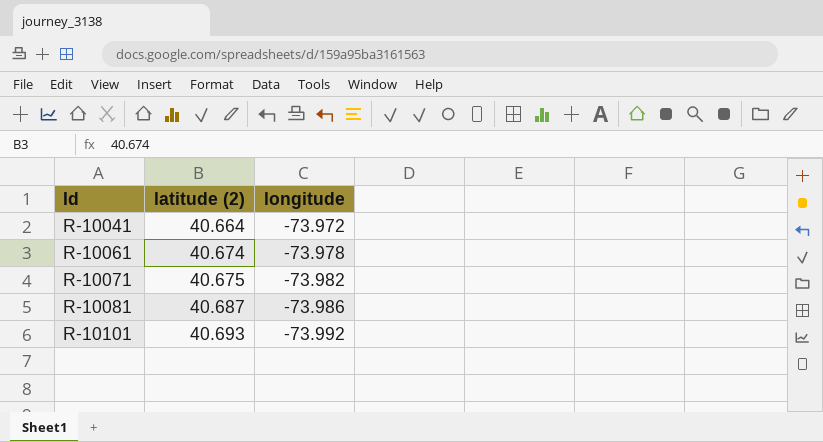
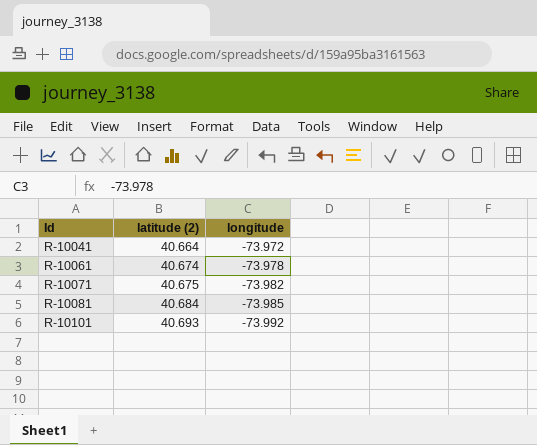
R-10081 | latitude (2): 40.687 -> 40.684
R-10081 | longitude: -73.986 -> -73.985

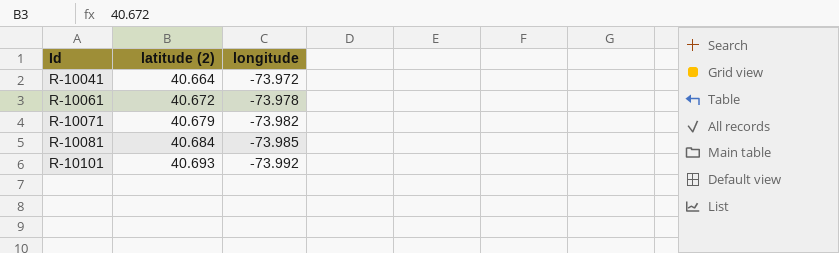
R-10061 | latitude (2): 40.674 -> 40.672
R-10071 | latitude (2): 40.675 -> 40.679

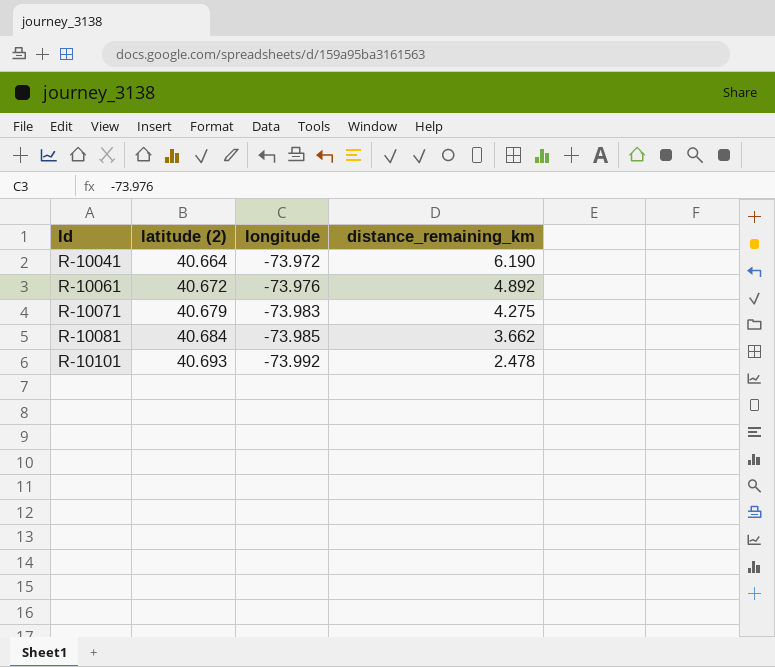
column distance_remaining_km | position: none -> 4
R-10061 | longitude: -73.978 -> -73.976
R-10071 | longitude: -73.982 -> -73.983

